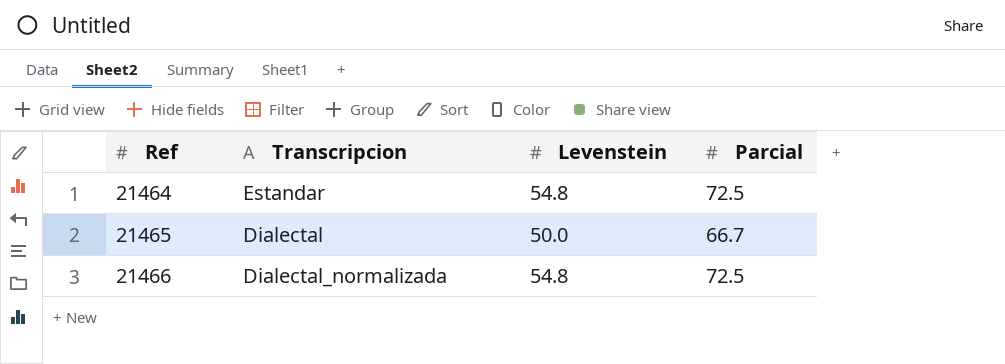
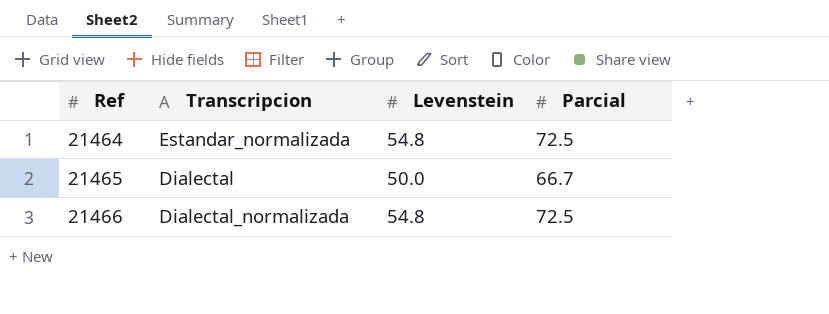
21464 | Transcripcion: Estandar -> Estandar_normalizada

